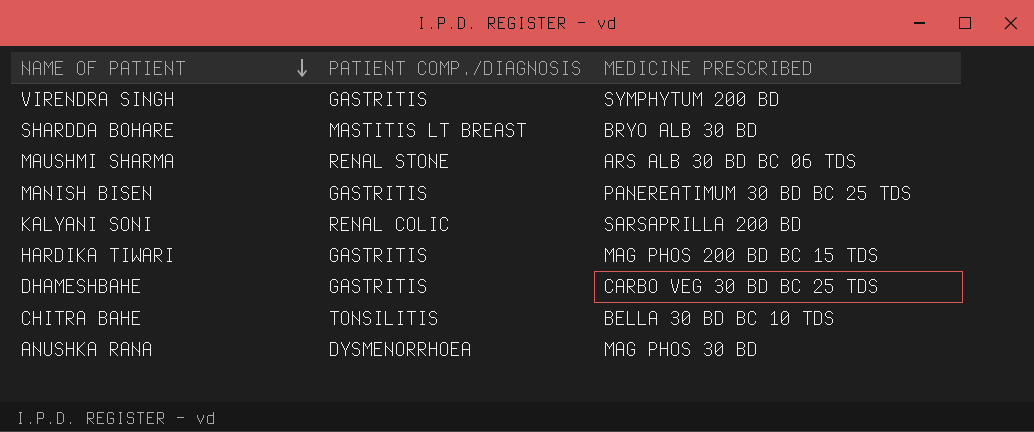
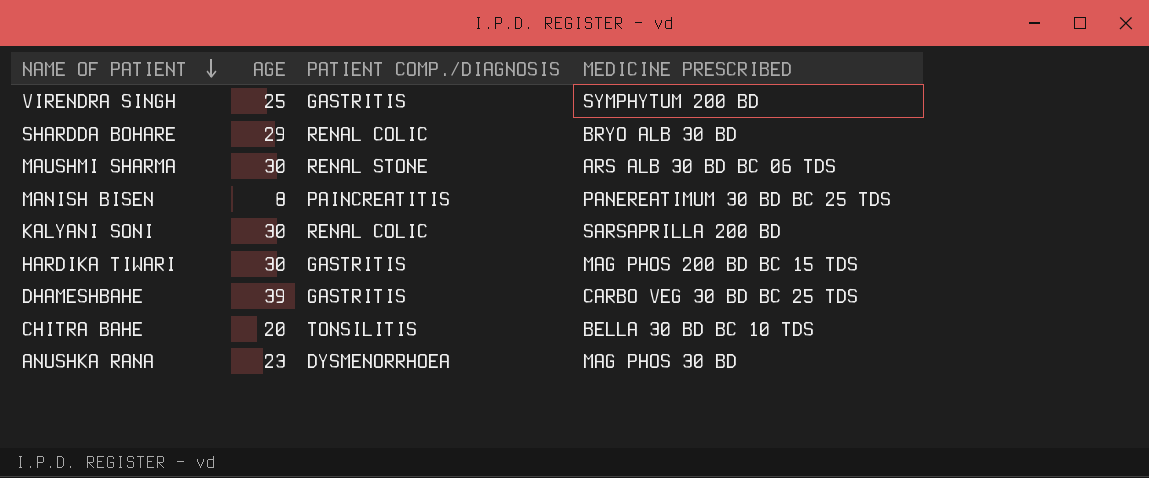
column AGE | position: none -> 2
SHARDDA BOHARE | PATIENT COMP./DIAGNOSIS: MASTITIS LT BREAST -> RENAL COLIC
MANISH BISEN | PATIENT COMP./DIAGNOSIS: GASTRITIS -> PAINCREATITIS

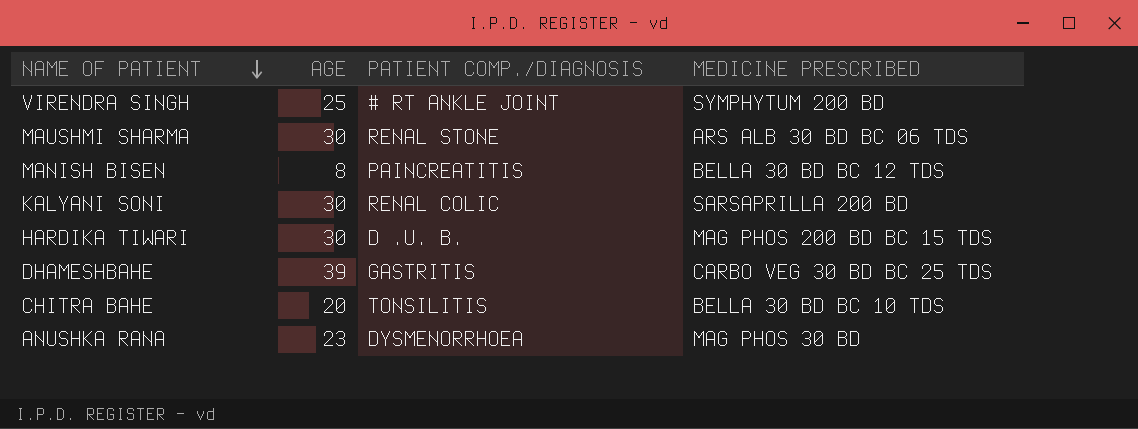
row SHARDDA BOHARE: 29 | RENAL COLIC | BRYO ALB 30 BD -> none
VIRENDRA SINGH | PATIENT COMP./DIAGNOSIS: GASTRITIS -> # RT ANKLE JOINT
MANISH BISEN | MEDICINE PRESCRIBED: PANEREATIMUM 30 BD BC 25 TDS -> BELLA 30 BD BC 12 TDS
HARDIKA TIWARI | PATIENT COMP./DIAGNOSIS: GASTRITIS -> D .U. B.

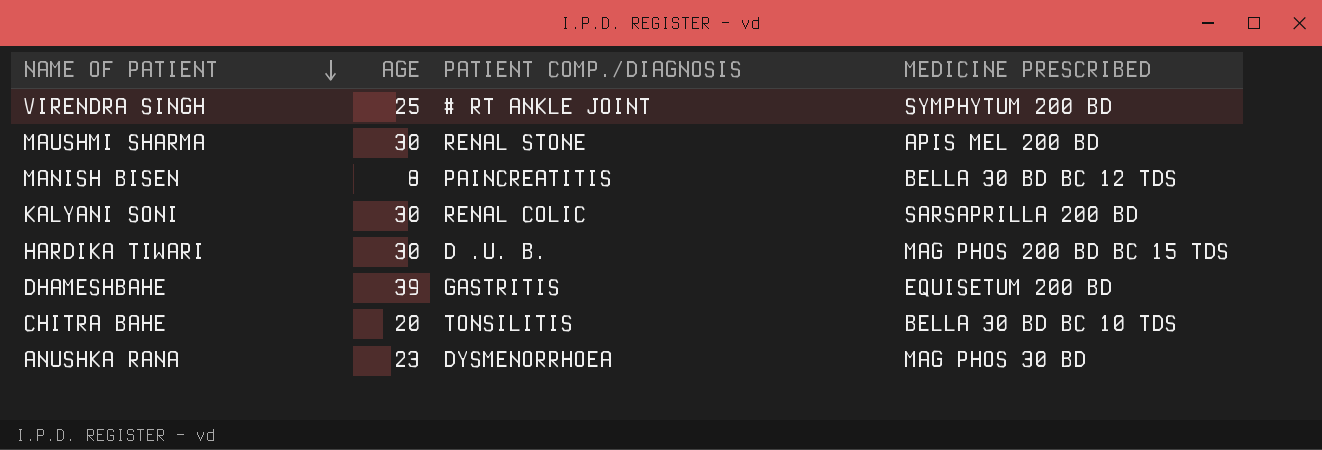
MAUSHMI SHARMA | MEDICINE PRESCRIBED: ARS ALB 30 BD BC 06 TDS -> APIS MEL 200 BD
DHAMESHBAHE | MEDICINE PRESCRIBED: CARBO VEG 30 BD BC 25 TDS -> EQUISETUM 200 BD

